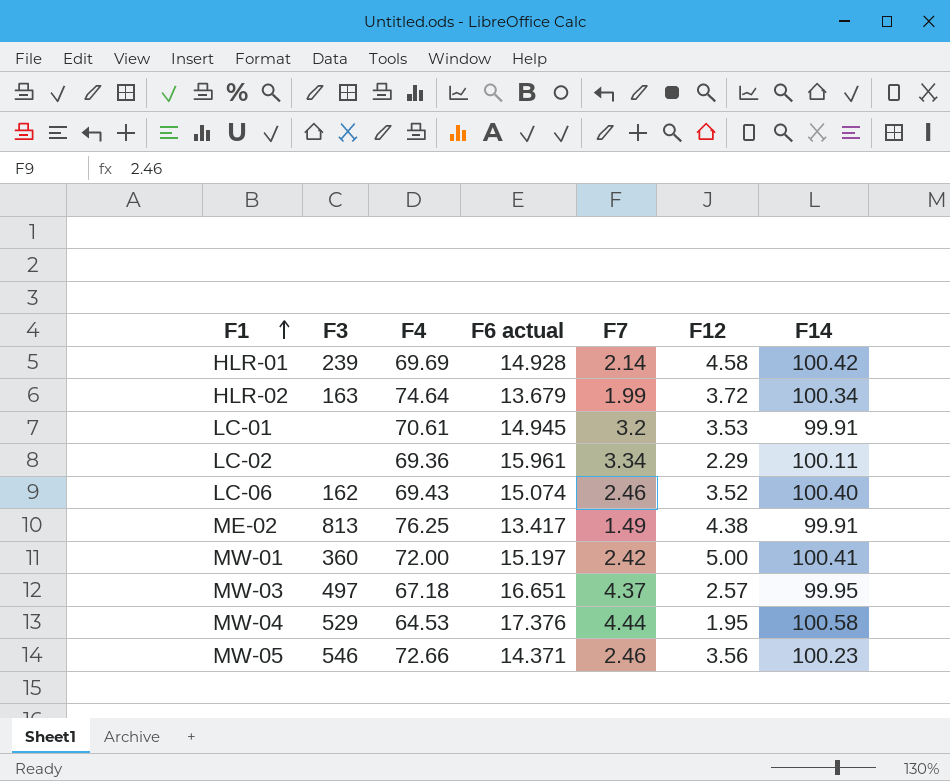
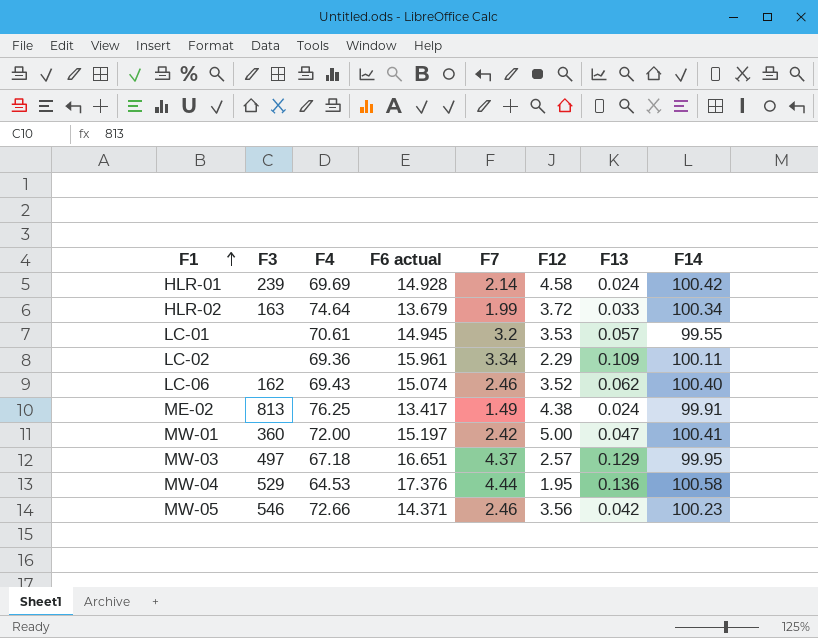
column F13 | position: none -> 7
LC-01 | F14: 99.91 -> 99.55

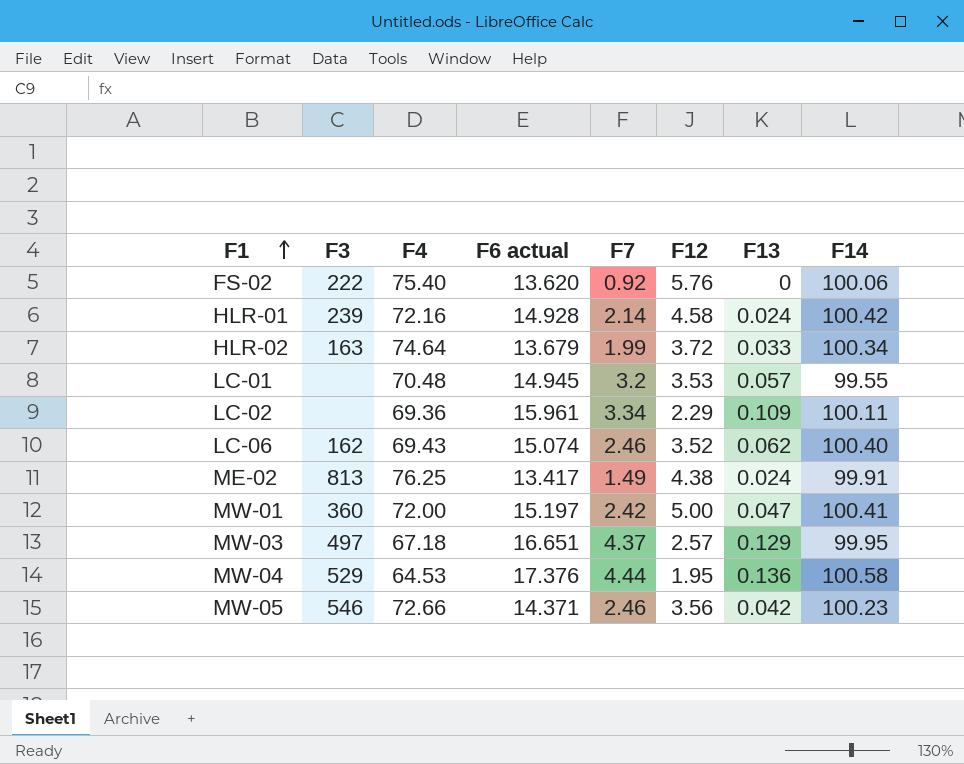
row FS-02: none -> 222 | 75.40 | 13.620 | 0.92 | 5.76 | 0 | 100.06
HLR-01 | F4: 69.69 -> 72.16
LC-01 | F4: 70.61 -> 70.48

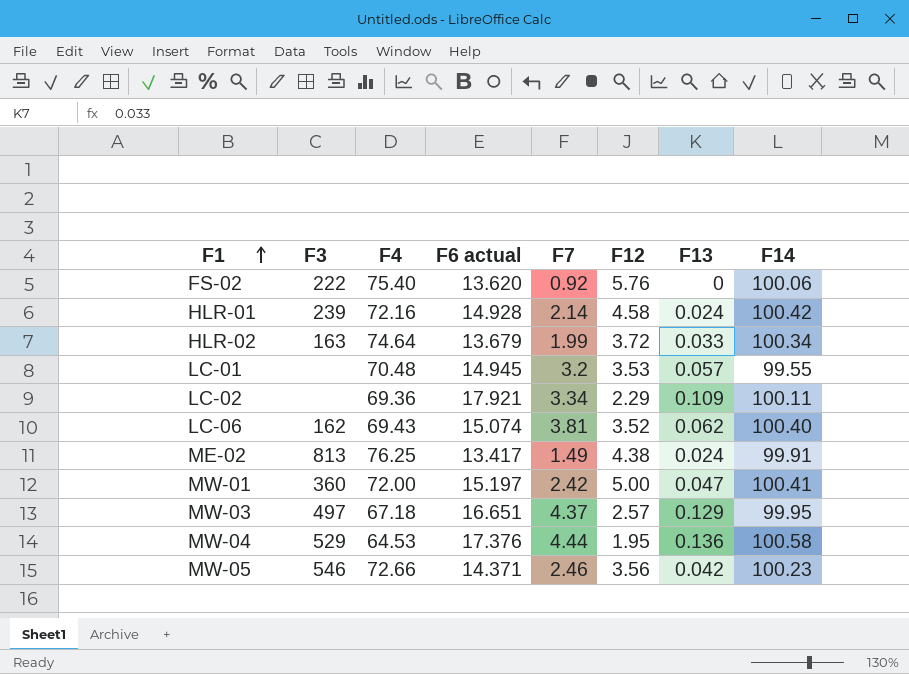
LC-02 | F6 actual: 15.961 -> 17.921
LC-06 | F7: 2.46 -> 3.81

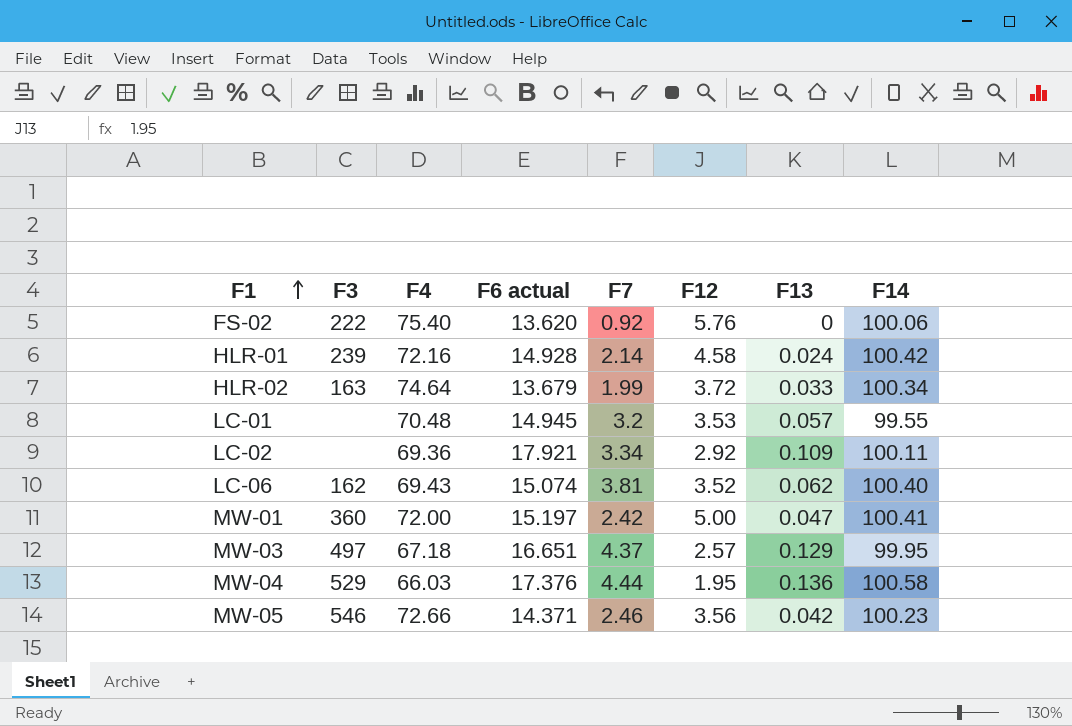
row ME-02: 813 | 76.25 | 13.417 | 1.49 | 4.38 | 0.024 | 99.91 -> none
LC-02 | F12: 2.29 -> 2.92
MW-04 | F4: 64.53 -> 66.03

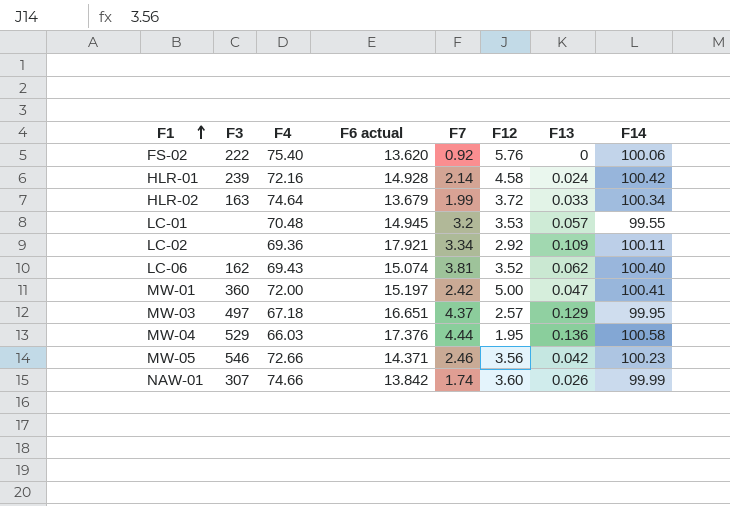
row NAW-01: none -> 307 | 74.66 | 13.842 | 1.74 | 3.60 | 0.026 | 99.99

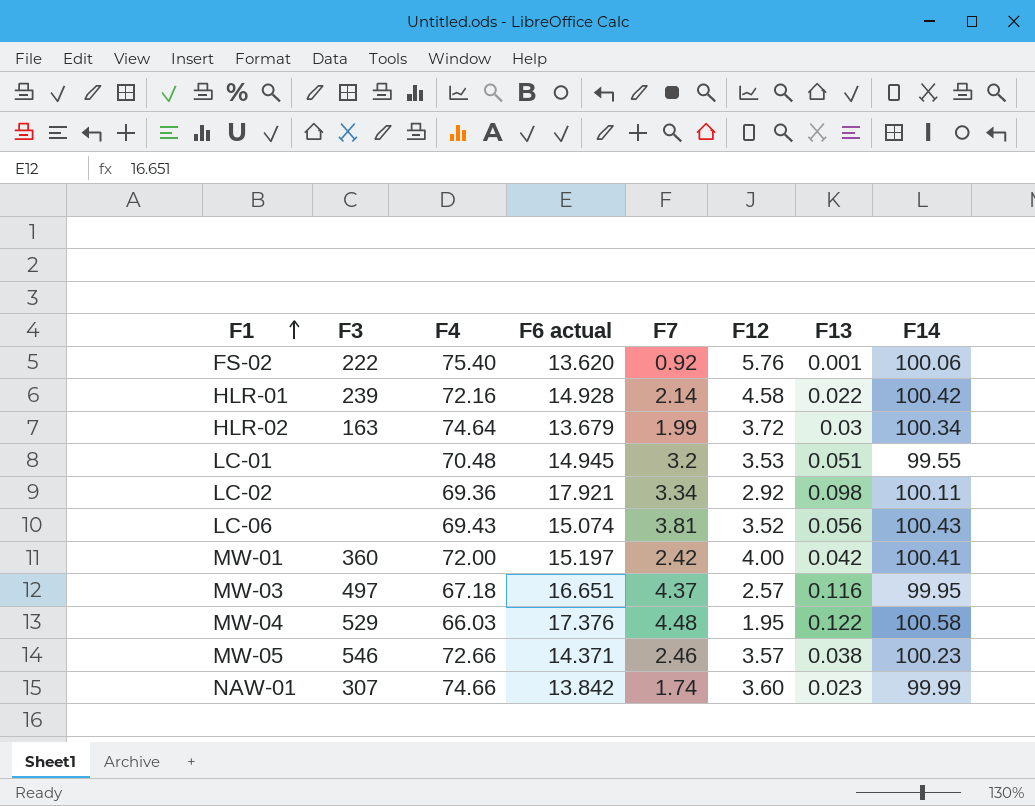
FS-02 | F13: 0 -> 0.001
HLR-01 | F13: 0.024 -> 0.022
HLR-02 | F13: 0.033 -> 0.03
LC-01 | F13: 0.057 -> 0.051
LC-02 | F13: 0.109 -> 0.098
LC-06 | F3: 162 -> none
LC-06 | F13: 0.062 -> 0.056
LC-06 | F14: 100.40 -> 100.43
MW-01 | F12: 5.00 -> 4.00
MW-01 | F13: 0.047 -> 0.042
MW-03 | F13: 0.129 -> 0.116
MW-04 | F7: 4.44 -> 4.48
MW-04 | F13: 0.136 -> 0.122
MW-05 | F12: 3.56 -> 3.57
MW-05 | F13: 0.042 -> 0.038
NAW-01 | F13: 0.026 -> 0.023

